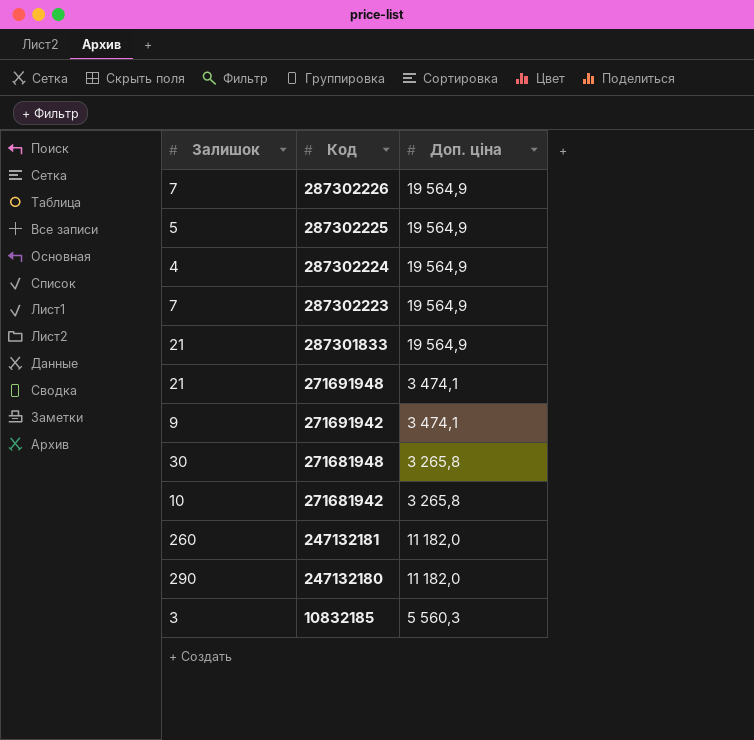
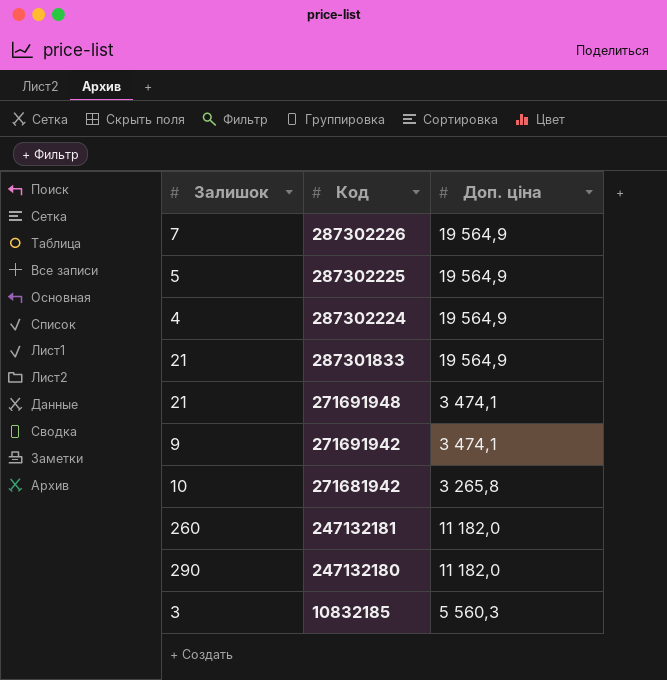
row 287302223: 7 | 19 564,9 -> none
row 271681948: 30 | 3 265,8 -> none

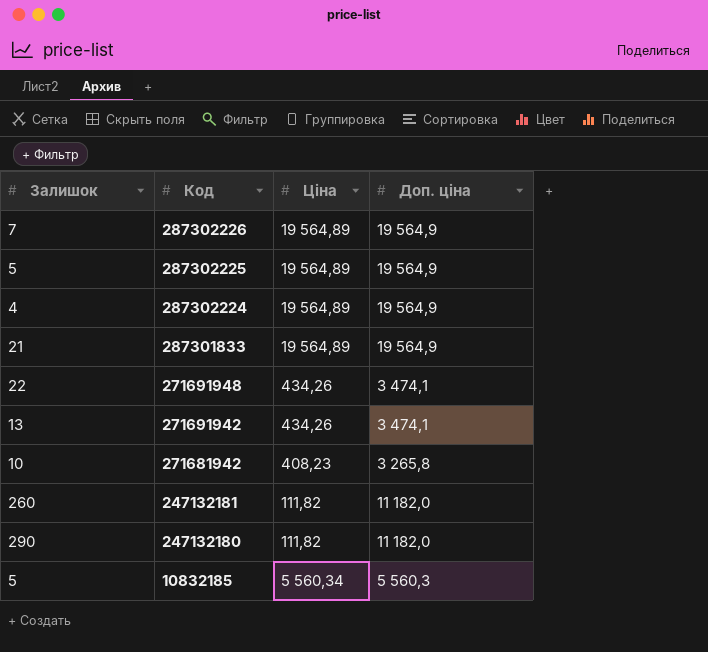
column Ціна | position: none -> 3
271691948 | Залишок: 21 -> 22
271691942 | Залишок: 9 -> 13
10832185 | Залишок: 3 -> 5

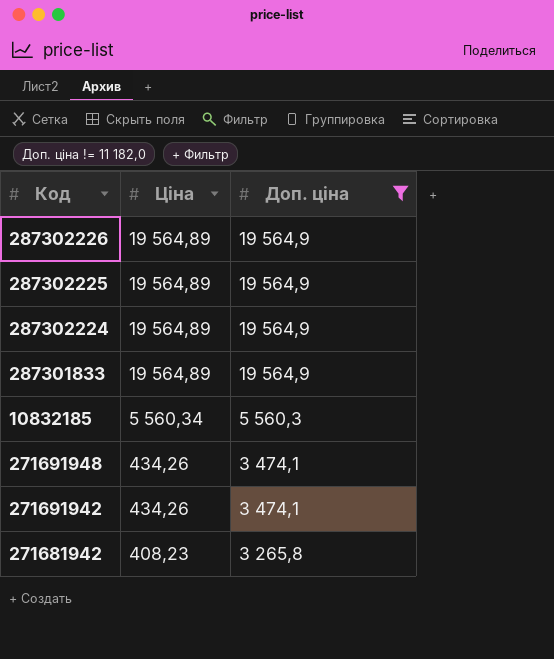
filter: none -> Доп. ціна != 11 182,0
row order: Код descending -> Ціна descending
column Залишок | position: 1 -> none

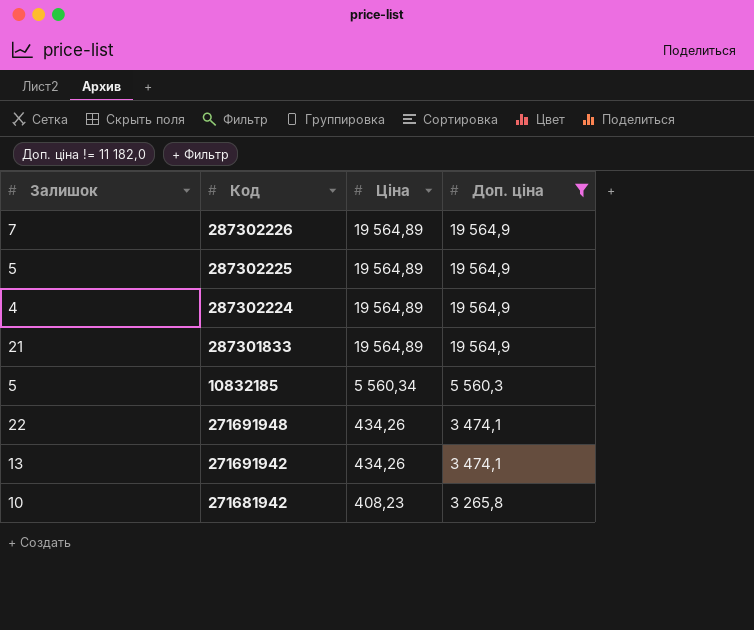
column Залишок | position: none -> 1

